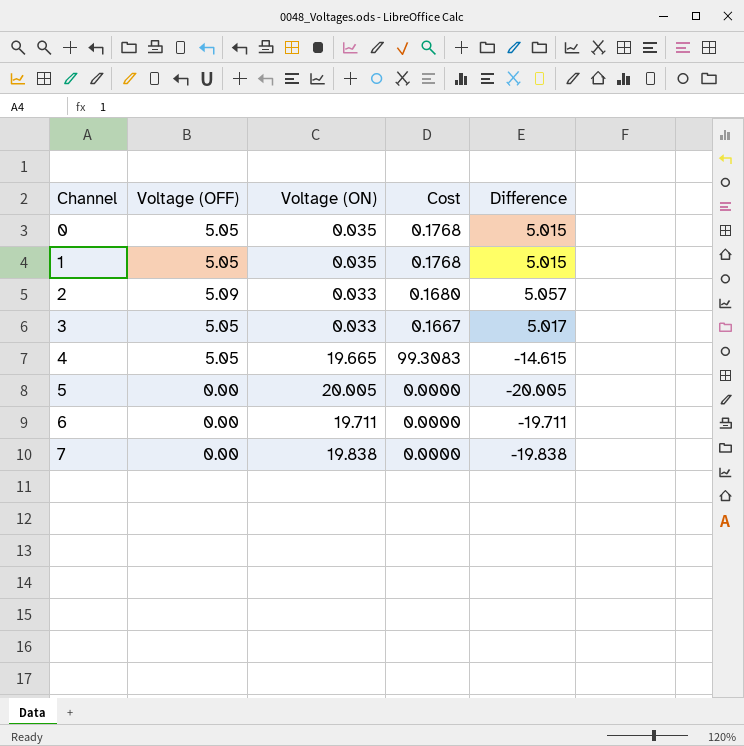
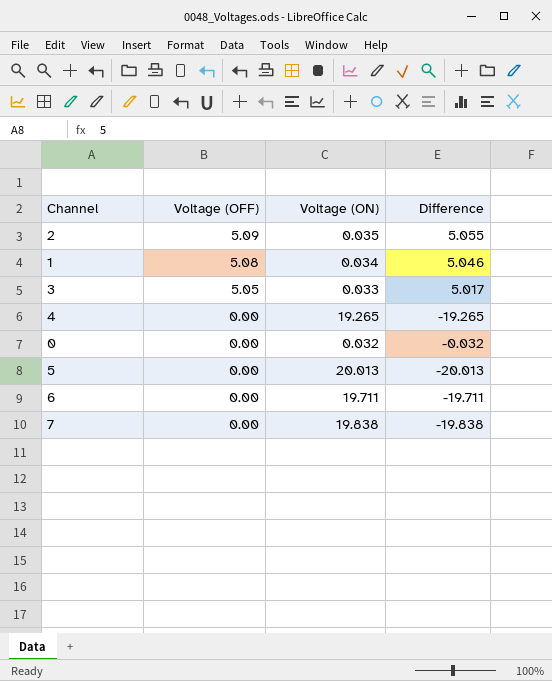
row order: Channel ascending -> Voltage (OFF) descending
column Cost | formula: [Voltage (OFF)] * [Voltage (ON)] -> none
2 | Voltage (ON): 0.033 -> 0.035
2 | Difference: 5.057 -> 5.055
1 | Voltage (OFF): 5.05 -> 5.08
1 | Voltage (ON): 0.035 -> 0.034
1 | Difference: 5.015 -> 5.046
4 | Voltage (OFF): 5.05 -> 0.00
4 | Voltage (ON): 19.665 -> 19.265
4 | Difference: -14.615 -> -19.265
0 | Voltage (OFF): 5.05 -> 0.00
0 | Voltage (ON): 0.035 -> 0.032
0 | Difference: 5.015 -> -0.032
5 | Voltage (ON): 20.005 -> 20.013
5 | Difference: -20.005 -> -20.013

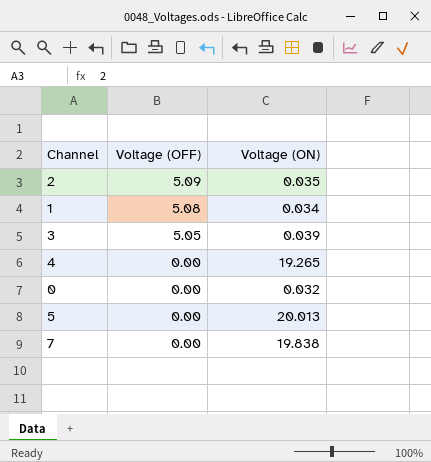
column Difference | formula: [Voltage (OFF)] - [Voltage (ON)] -> none
row 6: 0.00 | 19.711 | -19.711 -> none
3 | Voltage (ON): 0.033 -> 0.039

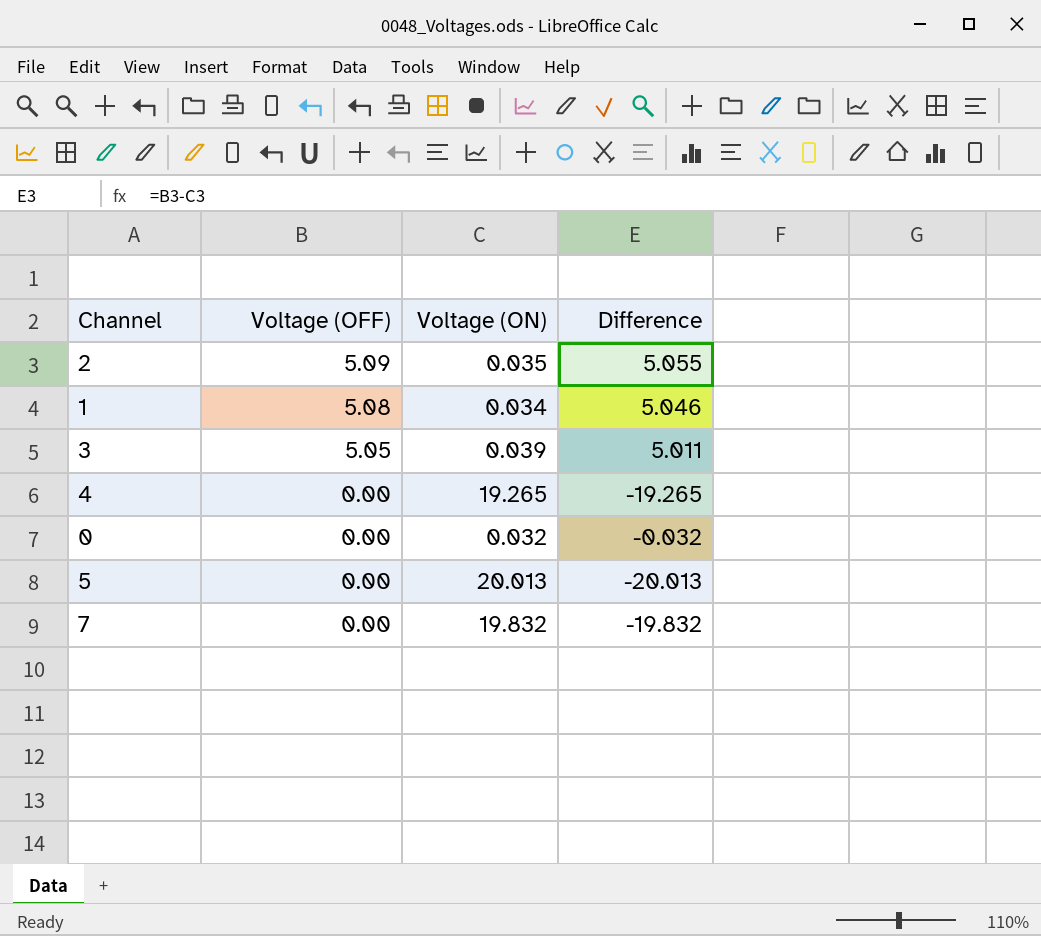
column Difference | formula: none -> [Voltage (OFF)] - [Voltage (ON)]
7 | Voltage (ON): 19.838 -> 19.832

